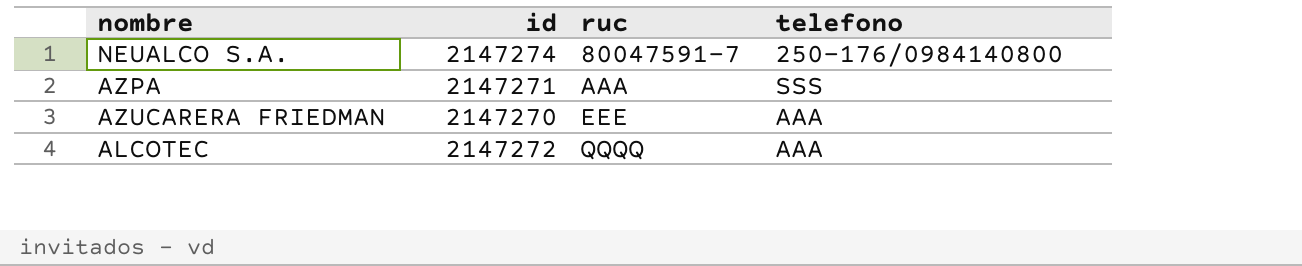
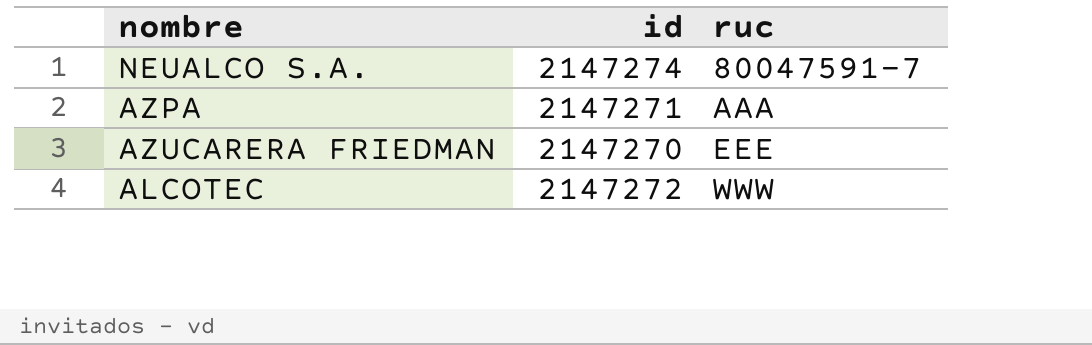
column telefono | position: 4 -> none
ALCOTEC | ruc: QQQQ -> WWW

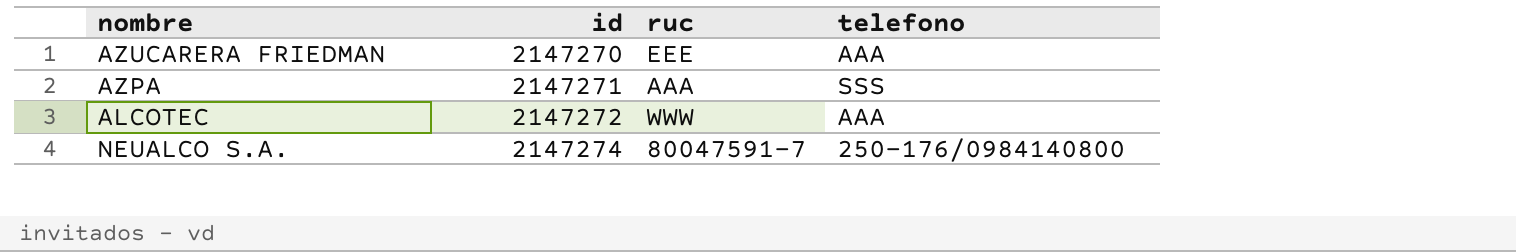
row order: ruc ascending -> id ascending
column telefono | position: none -> 4

